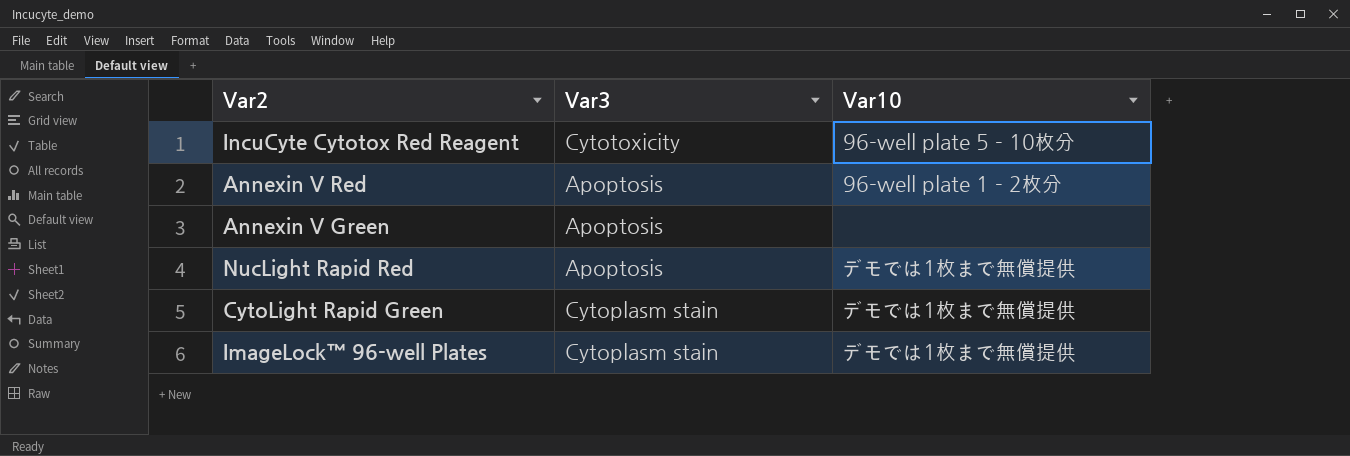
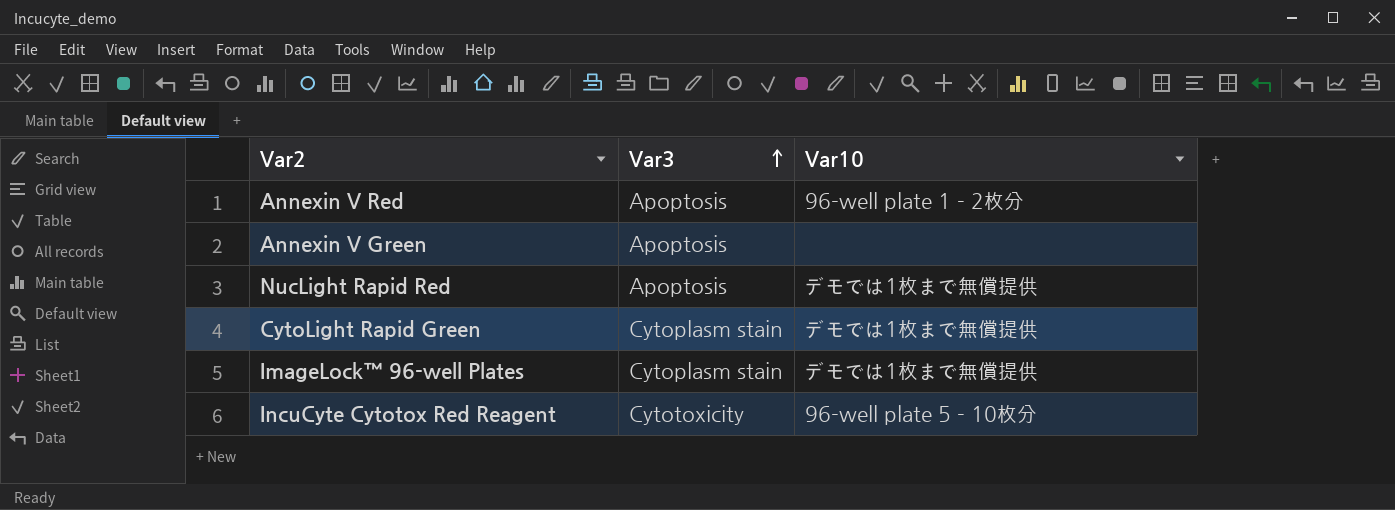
row order: none -> Var3 ascending

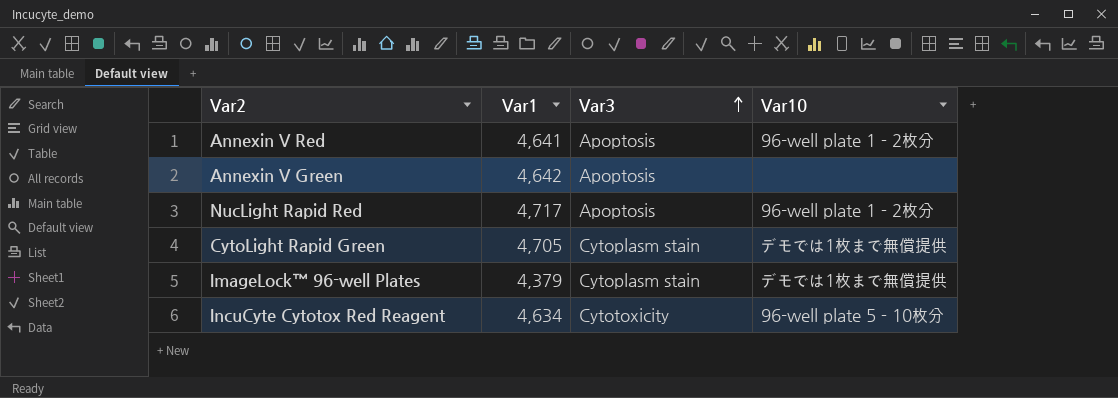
column Var1 | position: none -> 2
NucLight Rapid Red | Var10: デモでは1枚まで無償提供 -> 96-well plate 1－2枚分

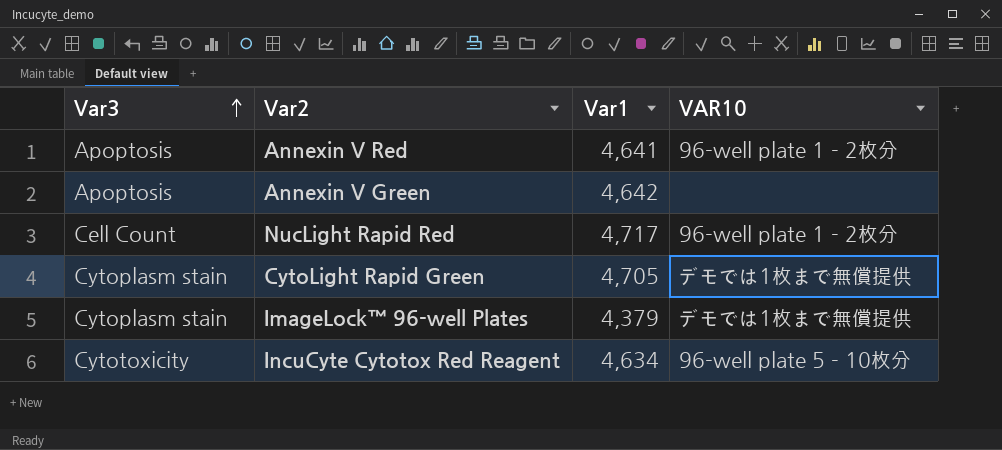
column Var3 | position: 3 -> 1
column name: Var10 -> VAR10
NucLight Rapid Red | Var3: Apoptosis -> Cell Count

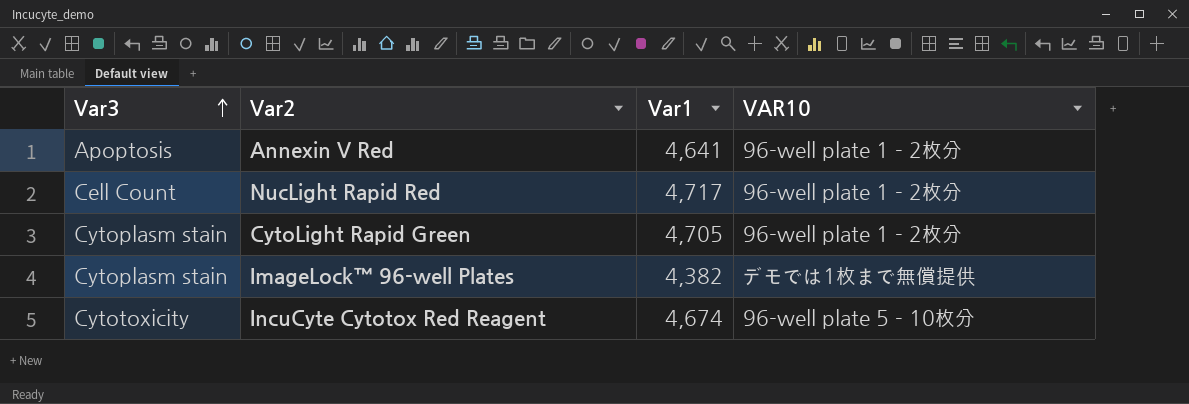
row Annexin V Green: Apoptosis | 4,642 | none -> none
CytoLight Rapid Green | VAR10: デモでは1枚まで無償提供 -> 96-well plate 1－2枚分
ImageLock™ 96-well Plates | Var1: 4,379 -> 4,382
IncuCyte Cytotox Red Reagent | Var1: 4,634 -> 4,674

